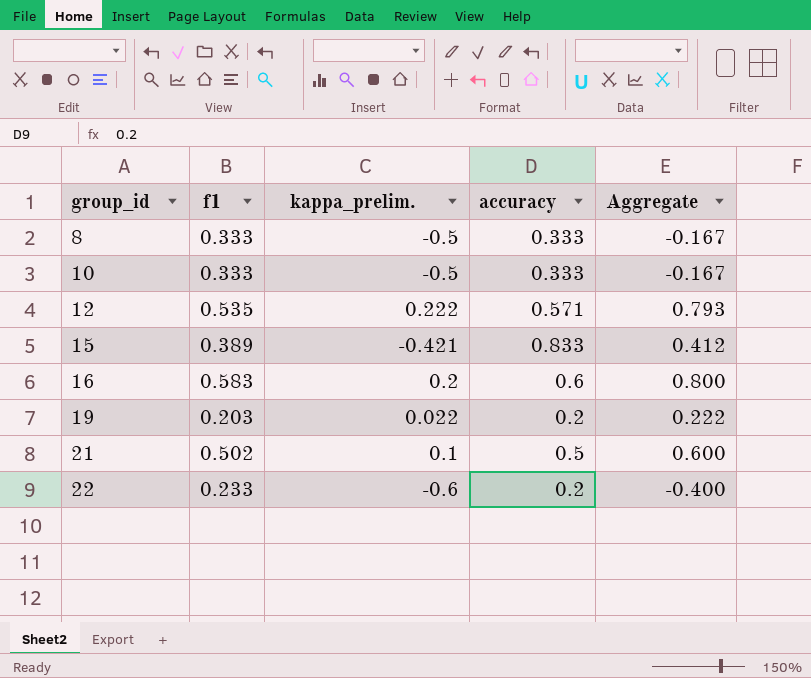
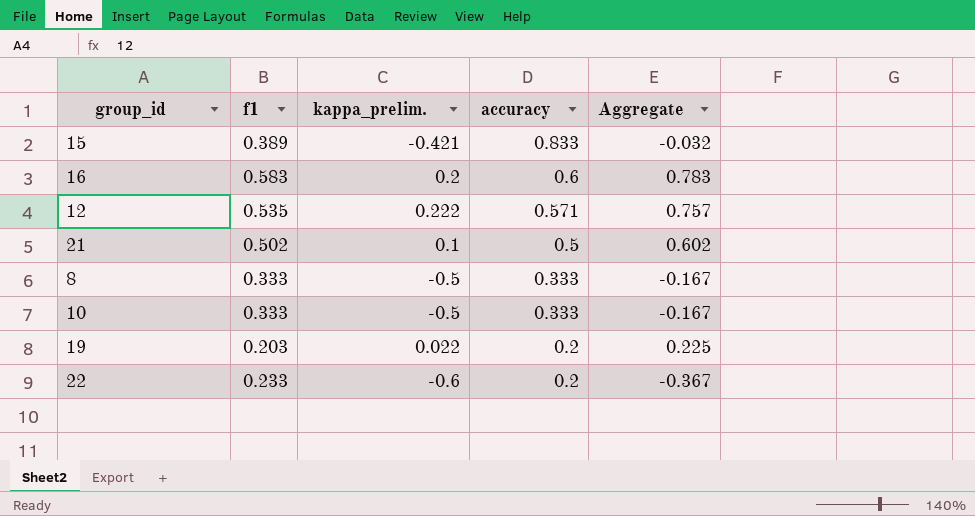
row order: group_id ascending -> accuracy descending
column Aggregate | formula: [kappa_prelim.] + [accuracy] -> [f1] + [kappa_prelim.]

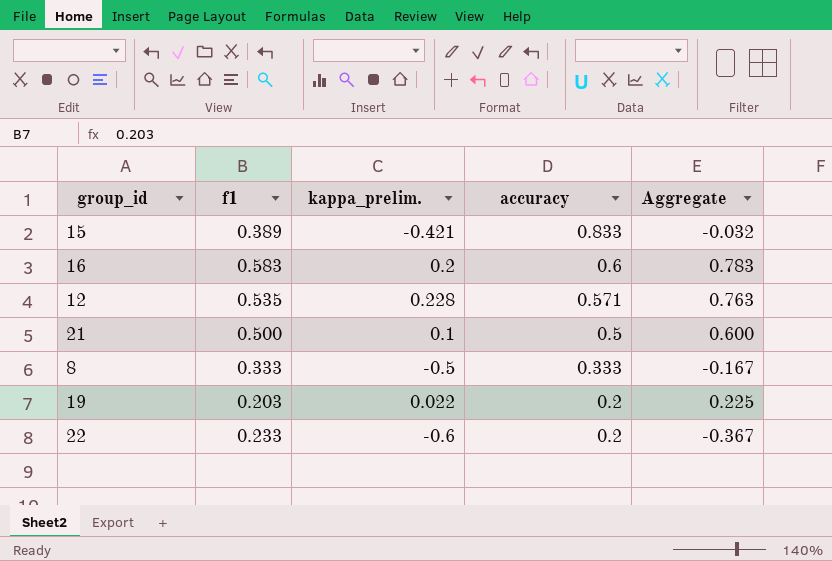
row 10: 0.333 | -0.5 | 0.333 | -0.167 -> none
12 | kappa_prelim.: 0.222 -> 0.228
12 | Aggregate: 0.757 -> 0.763
21 | f1: 0.502 -> 0.500
21 | Aggregate: 0.602 -> 0.600

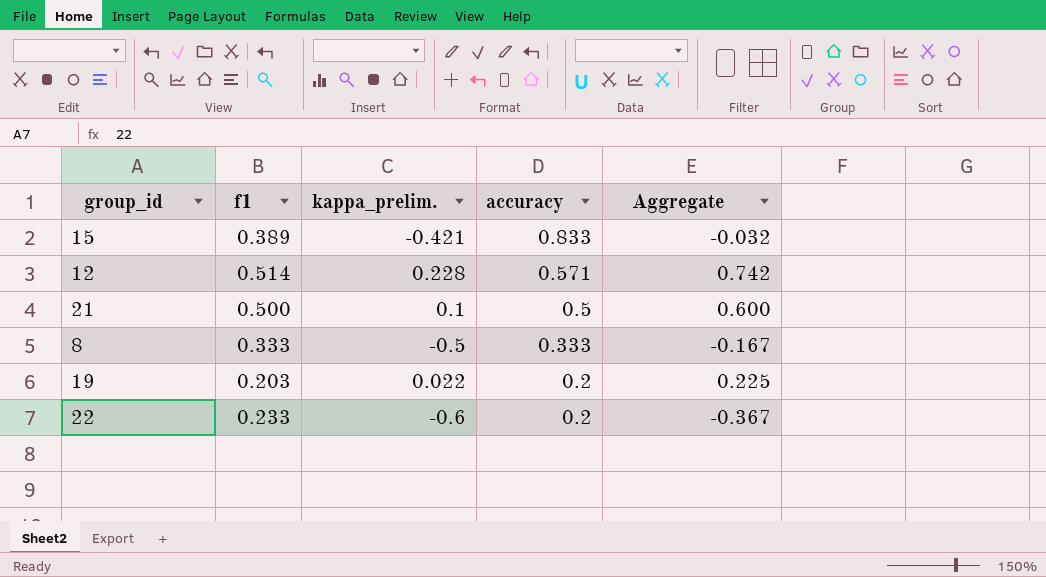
row 16: 0.583 | 0.2 | 0.6 | 0.783 -> none
12 | f1: 0.535 -> 0.514
12 | Aggregate: 0.763 -> 0.742

